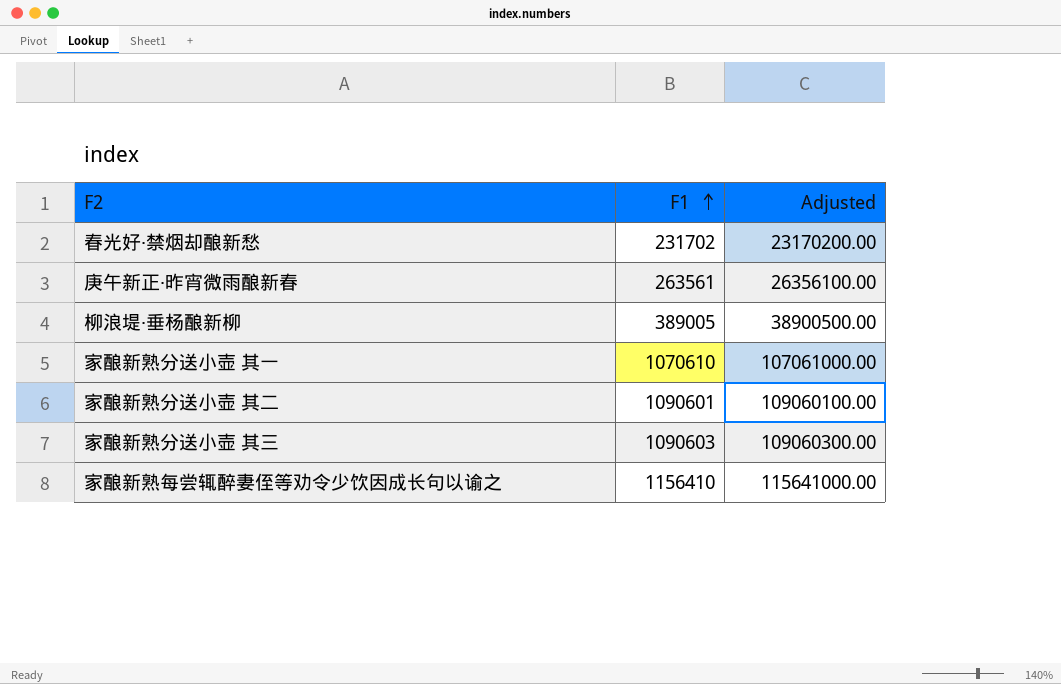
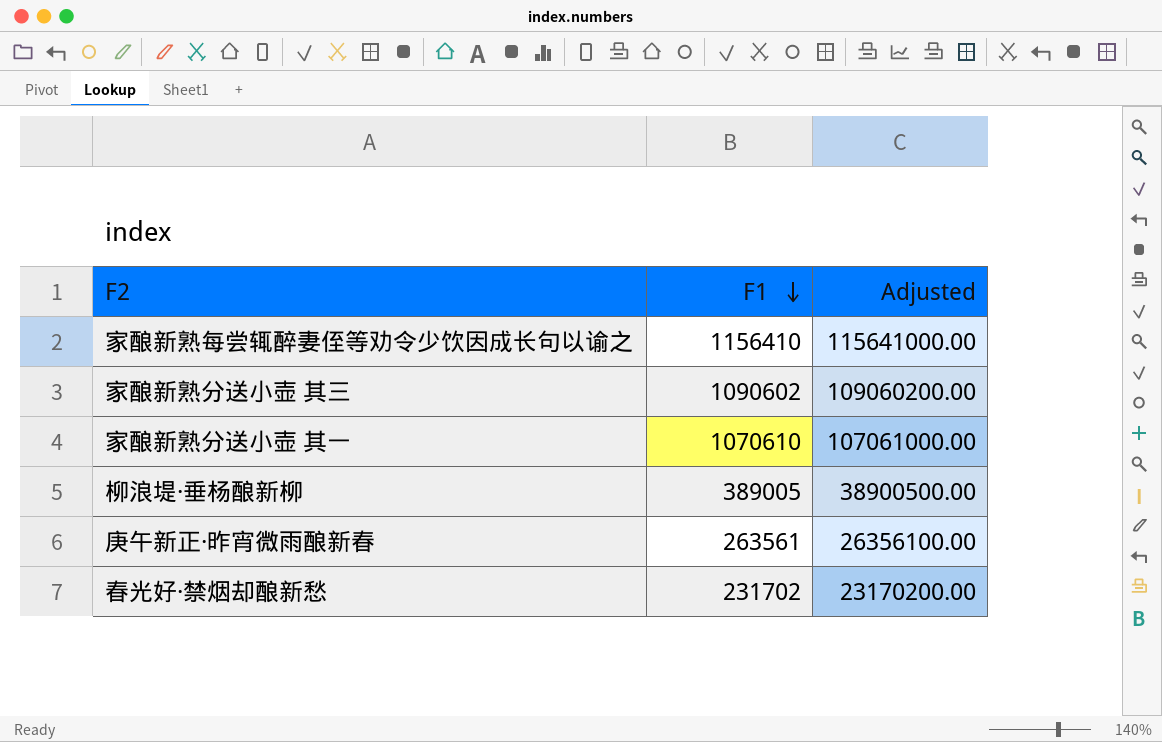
row order: F1 ascending -> F1 descending
row 家酿新熟分送小壶 其二: 1090601 | 109060100.00 -> none
家酿新熟分送小壶 其三 | F1: 1090603 -> 1090602
家酿新熟分送小壶 其三 | Adjusted: 109060300.00 -> 109060200.00

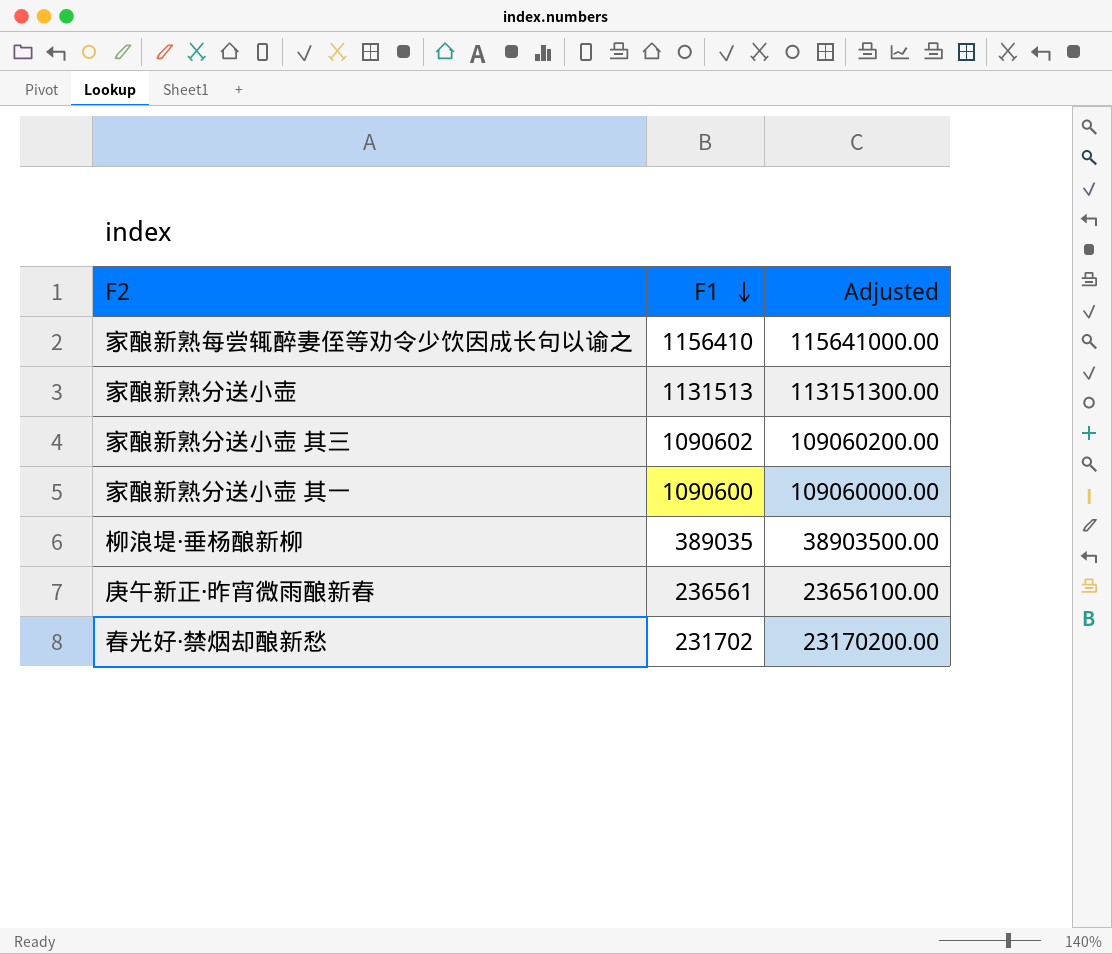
row 家酿新熟分送小壶: none -> 1131513 | 113151300.00
家酿新熟分送小壶 其一 | F1: 1070610 -> 1090600
家酿新熟分送小壶 其一 | Adjusted: 107061000.00 -> 109060000.00
柳浪堤·垂杨酿新柳 | F1: 389005 -> 389035
柳浪堤·垂杨酿新柳 | Adjusted: 38900500.00 -> 38903500.00
庚午新正·昨宵微雨酿新春 | F1: 263561 -> 236561
庚午新正·昨宵微雨酿新春 | Adjusted: 26356100.00 -> 23656100.00

